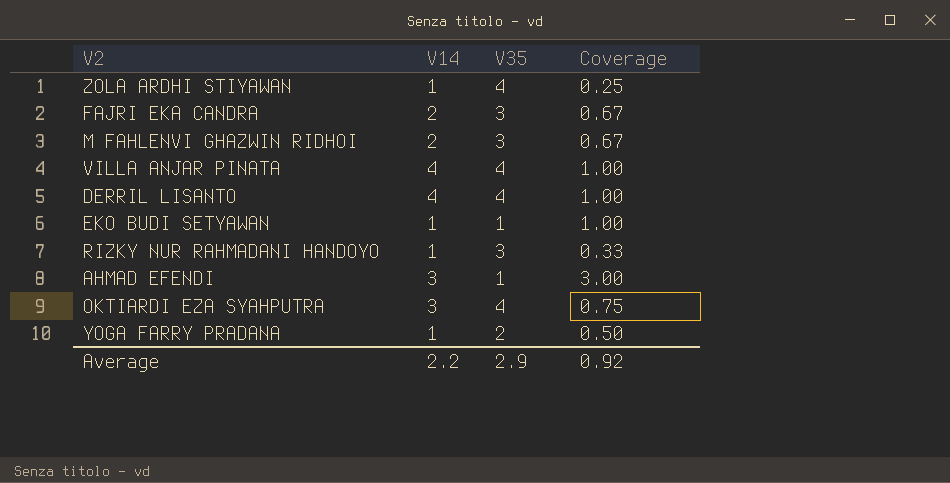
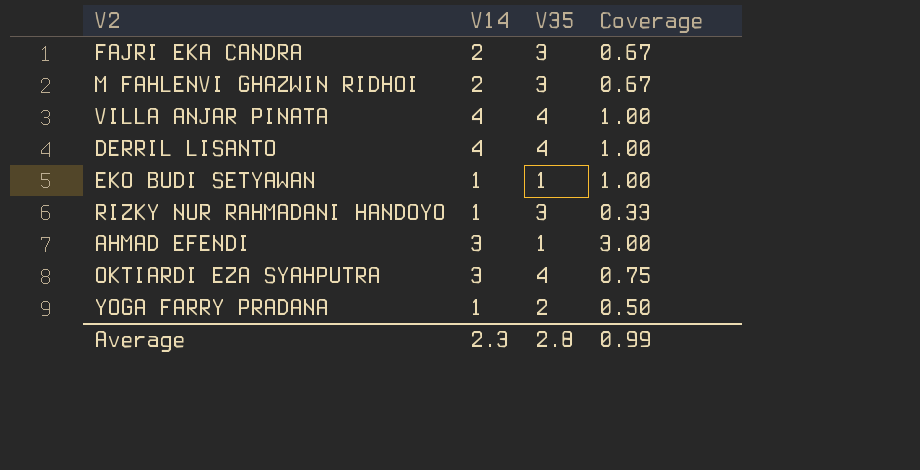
row ZOLA ARDHI STIYAWAN: 1 | 4 | 0.25 -> none
Average | V14: 2.2 -> 2.3
Average | V35: 2.9 -> 2.8
Average | Coverage: 0.92 -> 0.99

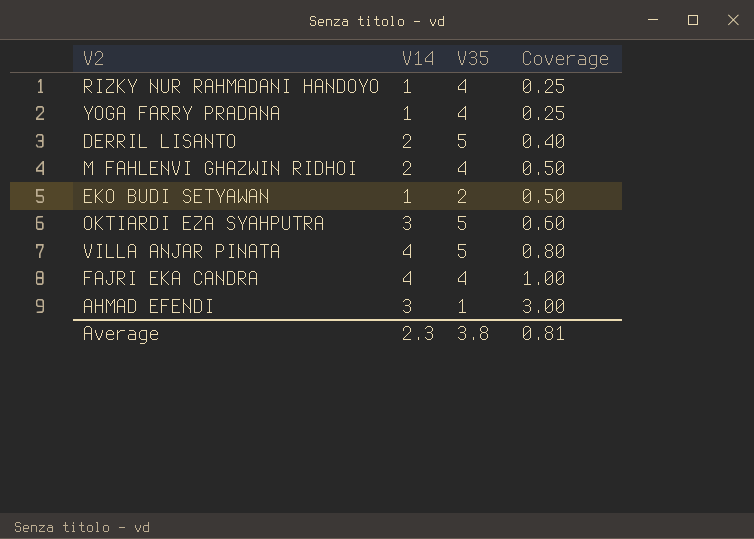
row order: none -> Coverage ascending
RIZKY NUR RAHMADANI HANDOYO | V35: 3 -> 4
RIZKY NUR RAHMADANI HANDOYO | Coverage: 0.33 -> 0.25
YOGA FARRY PRADANA | V35: 2 -> 4
YOGA FARRY PRADANA | Coverage: 0.50 -> 0.25
DERRIL LISANTO | V14: 4 -> 2
DERRIL LISANTO | V35: 4 -> 5
DERRIL LISANTO | Coverage: 1.00 -> 0.40
M FAHLENVI GHAZWIN RIDHOI | V35: 3 -> 4
M FAHLENVI GHAZWIN RIDHOI | Coverage: 0.67 -> 0.50
EKO BUDI SETYAWAN | V35: 1 -> 2
EKO BUDI SETYAWAN | Coverage: 1.00 -> 0.50
OKTIARDI EZA SYAHPUTRA | V35: 4 -> 5
OKTIARDI EZA SYAHPUTRA | Coverage: 0.75 -> 0.60
VILLA ANJAR PINATA | V35: 4 -> 5
VILLA ANJAR PINATA | Coverage: 1.00 -> 0.80
FAJRI EKA CANDRA | V14: 2 -> 4
FAJRI EKA CANDRA | V35: 3 -> 4
FAJRI EKA CANDRA | Coverage: 0.67 -> 1.00
Average | V35: 2.8 -> 3.8
Average | Coverage: 0.99 -> 0.81

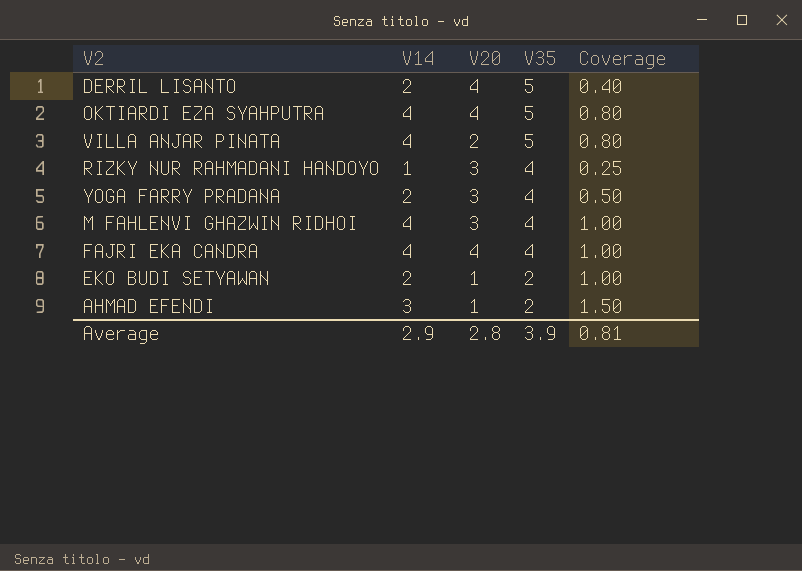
row order: Coverage ascending -> V35 descending
column V20 | position: none -> 3
OKTIARDI EZA SYAHPUTRA | V14: 3 -> 4
OKTIARDI EZA SYAHPUTRA | Coverage: 0.60 -> 0.80
YOGA FARRY PRADANA | V14: 1 -> 2
YOGA FARRY PRADANA | Coverage: 0.25 -> 0.50
M FAHLENVI GHAZWIN RIDHOI | V14: 2 -> 4
M FAHLENVI GHAZWIN RIDHOI | Coverage: 0.50 -> 1.00
EKO BUDI SETYAWAN | V14: 1 -> 2
EKO BUDI SETYAWAN | Coverage: 0.50 -> 1.00
AHMAD EFENDI | V35: 1 -> 2
AHMAD EFENDI | Coverage: 3.00 -> 1.50
Average | V14: 2.3 -> 2.9
Average | V35: 3.8 -> 3.9

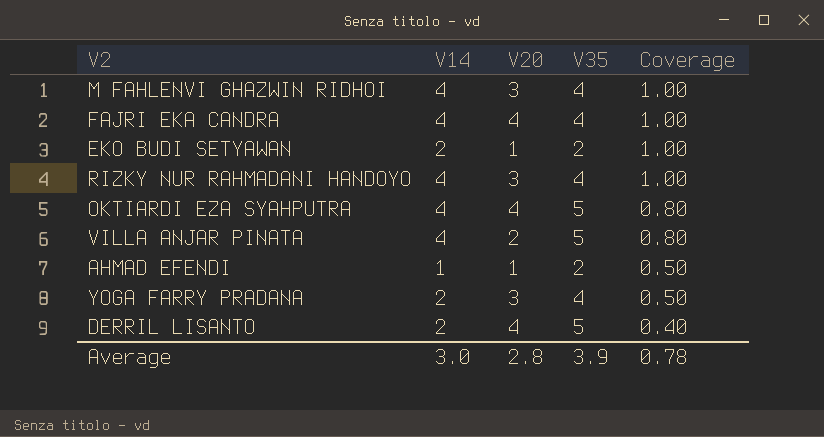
row order: V35 descending -> Coverage descending
RIZKY NUR RAHMADANI HANDOYO | V14: 1 -> 4
RIZKY NUR RAHMADANI HANDOYO | Coverage: 0.25 -> 1.00
AHMAD EFENDI | V14: 3 -> 1
AHMAD EFENDI | Coverage: 1.50 -> 0.50
Average | V14: 2.9 -> 3.0
Average | Coverage: 0.81 -> 0.78

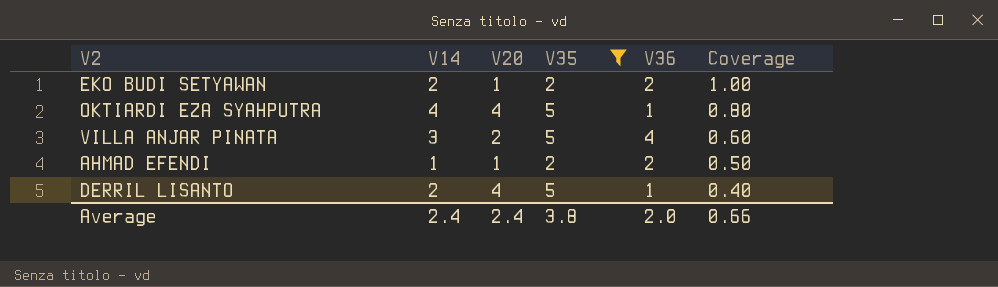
filter: none -> V35 != 4
column V36 | position: none -> 5
VILLA ANJAR PINATA | V14: 4 -> 3
VILLA ANJAR PINATA | Coverage: 0.80 -> 0.60
Average | V14: 3.0 -> 2.4
Average | V20: 2.8 -> 2.4
Average | V35: 3.9 -> 3.8
Average | Coverage: 0.78 -> 0.66

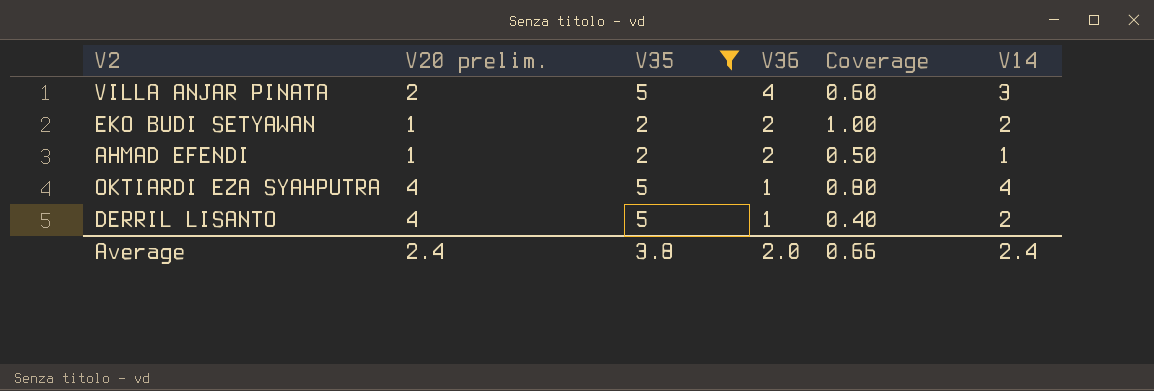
row order: Coverage descending -> V36 descending
column name: V20 -> V20 prelim.
column V14 | position: 2 -> 6

